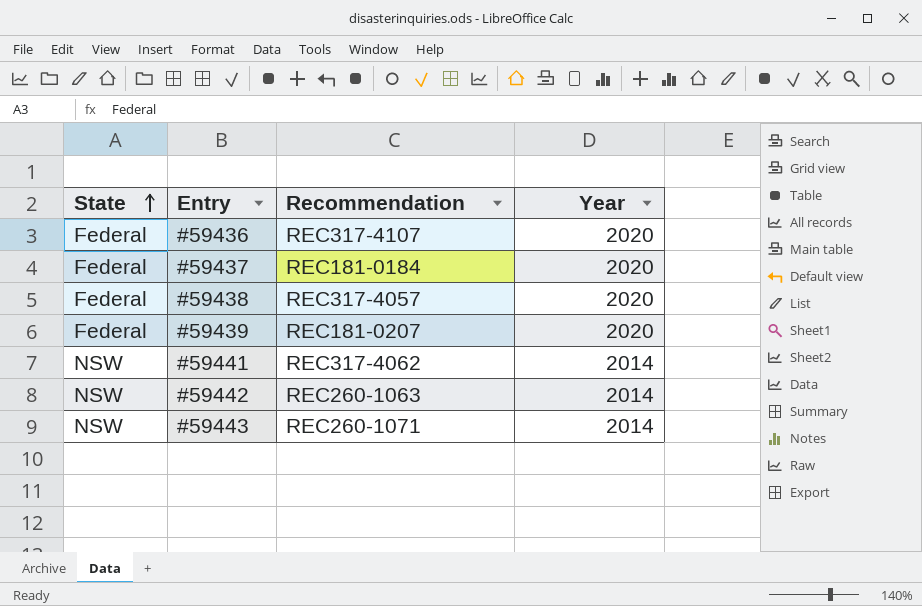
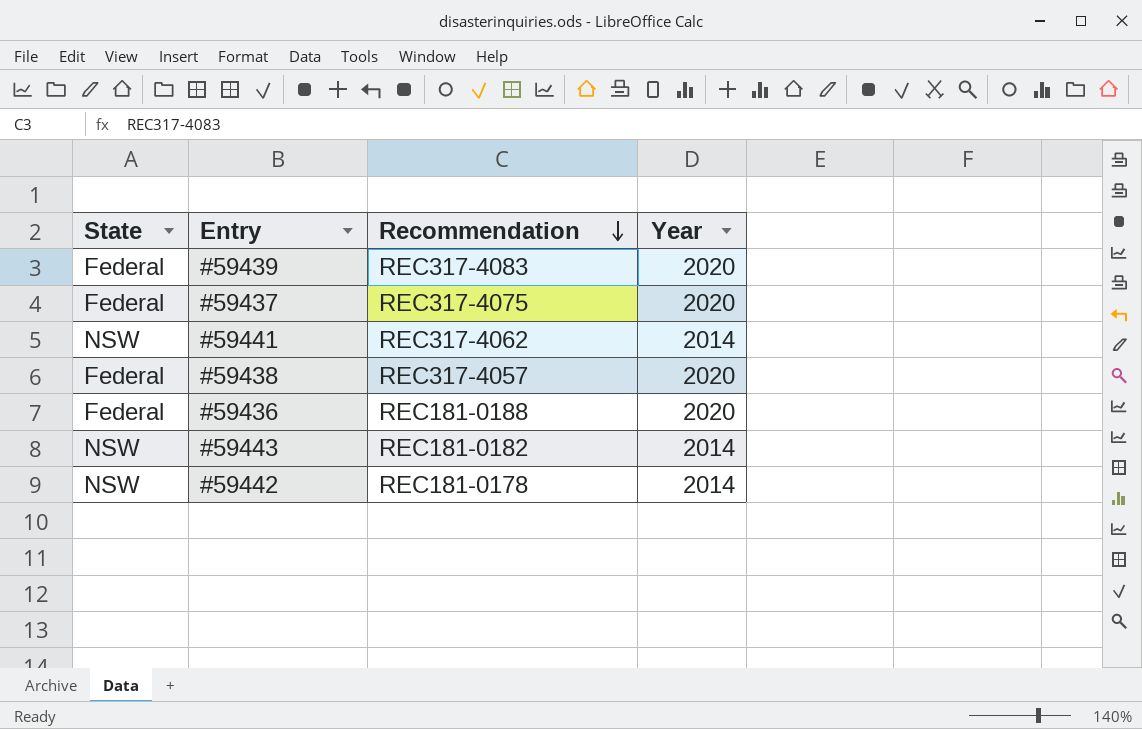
row order: State ascending -> Recommendation descending
#59439 | Recommendation: REC181-0207 -> REC317-4083
#59437 | Recommendation: REC181-0184 -> REC317-4075
#59436 | Recommendation: REC317-4107 -> REC181-0188
#59443 | Recommendation: REC260-1071 -> REC181-0182
#59442 | Recommendation: REC260-1063 -> REC181-0178

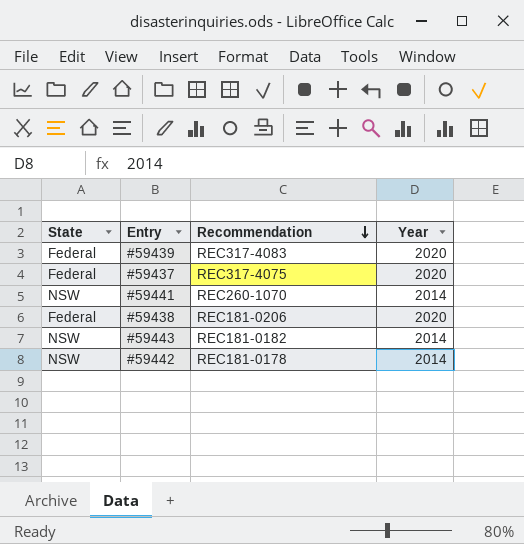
row #59436: Federal | REC181-0188 | 2020 -> none
#59441 | Recommendation: REC317-4062 -> REC260-1070
#59438 | Recommendation: REC317-4057 -> REC181-0206

